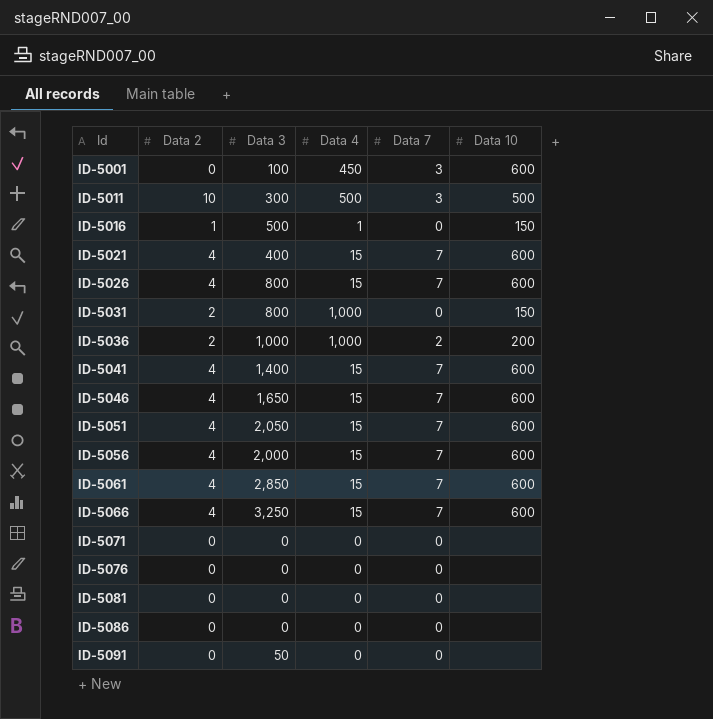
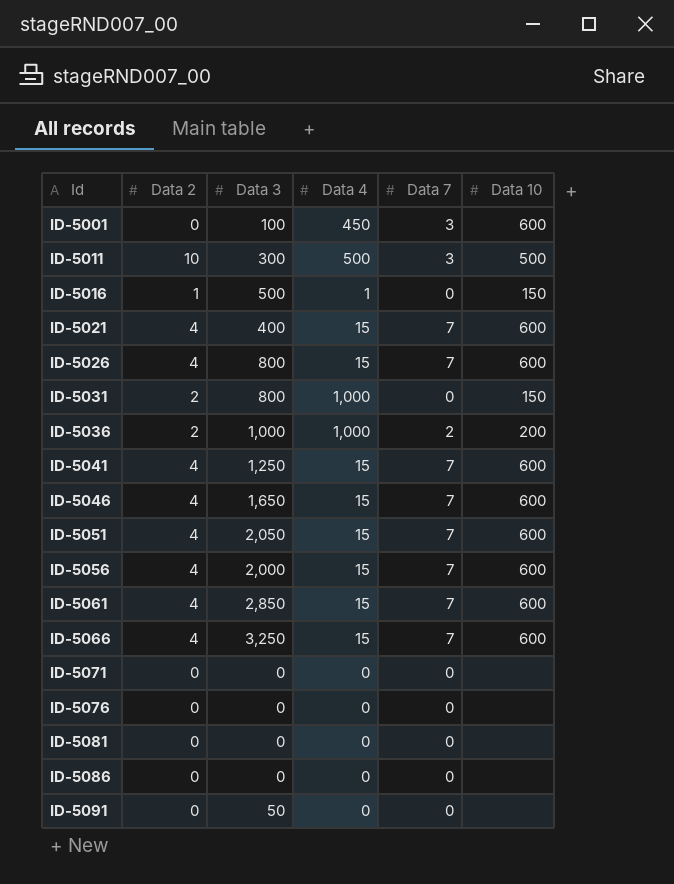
ID-5041 | Data 3: 1,400 -> 1,250

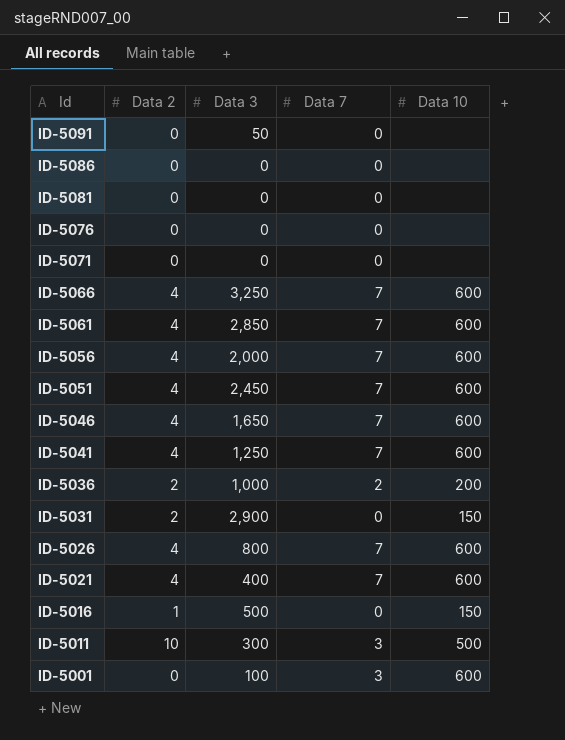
row order: Id ascending -> Id descending
column Data 4 | position: 4 -> none
ID-5051 | Data 3: 2,050 -> 2,450
ID-5031 | Data 3: 800 -> 2,900

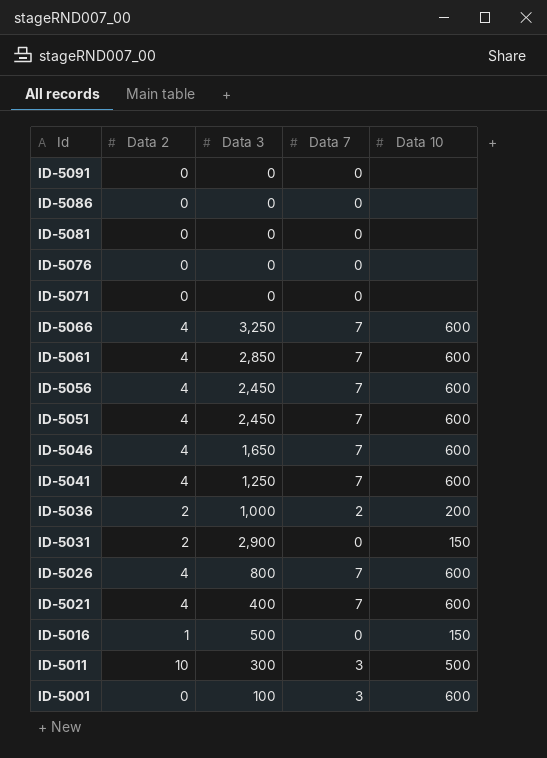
ID-5091 | Data 3: 50 -> 0
ID-5056 | Data 3: 2,000 -> 2,450

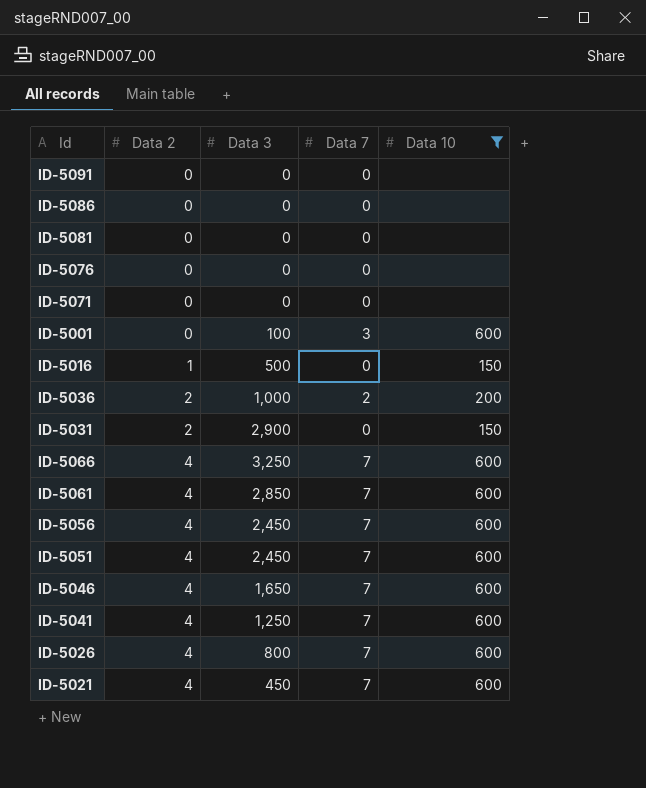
filter: none -> Data 10 != 500
row order: Id descending -> Data 2 ascending
ID-5021 | Data 3: 400 -> 450

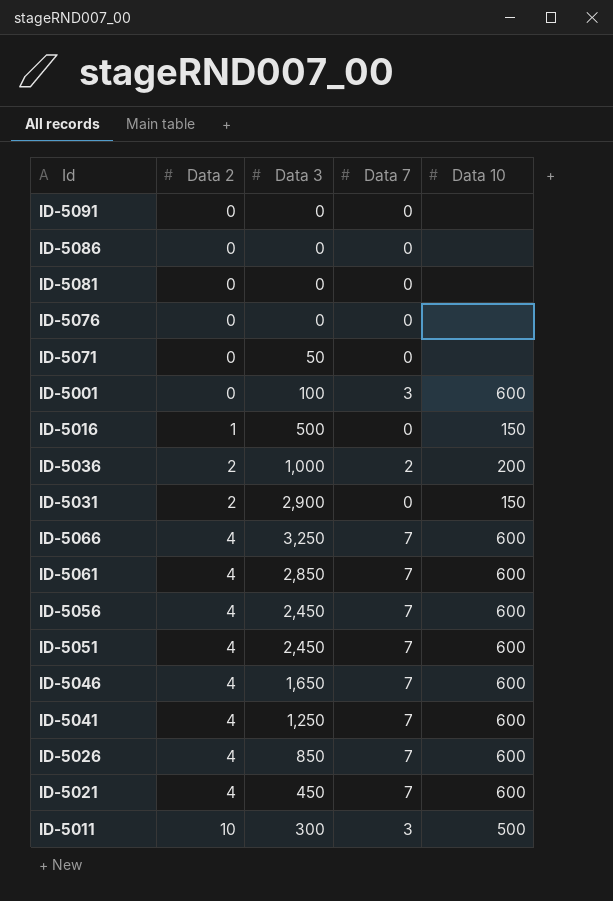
filter: Data 10 != 500 -> none
ID-5071 | Data 3: 0 -> 50
ID-5026 | Data 3: 800 -> 850

